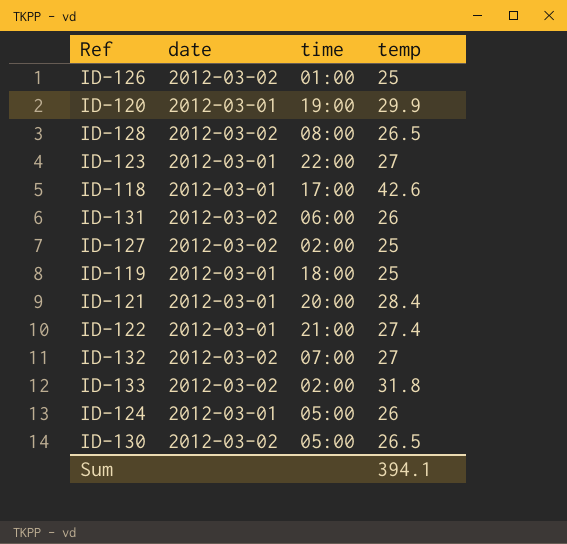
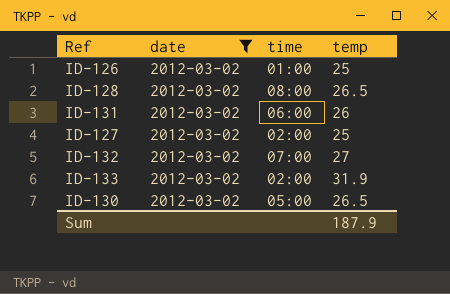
filter: none -> date = 2012-03-02
ID-133 | temp: 31.8 -> 31.9
Sum | temp: 394.1 -> 187.9

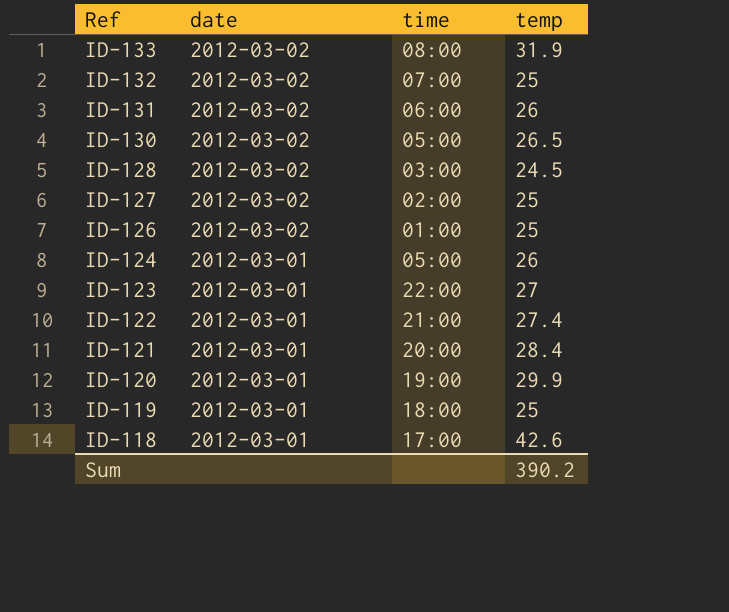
filter: date = 2012-03-02 -> none
row order: none -> Ref descending
ID-133 | time: 02:00 -> 08:00
ID-132 | temp: 27 -> 25
ID-128 | time: 08:00 -> 03:00
ID-128 | temp: 26.5 -> 24.5
Sum | temp: 187.9 -> 390.2

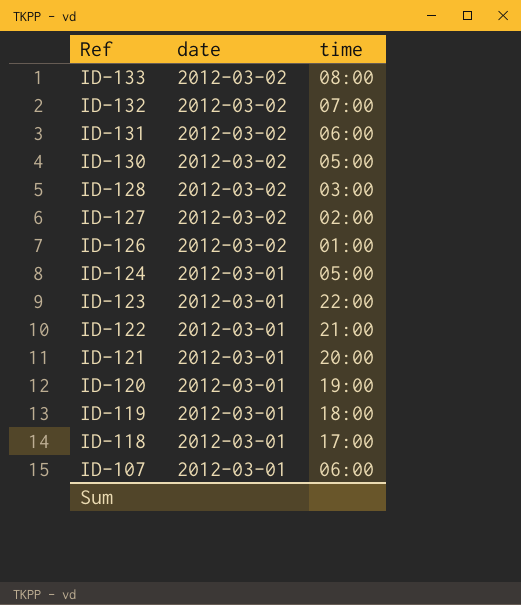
column temp | position: 4 -> none
row ID-107: none -> 2012-03-01 | 06:00

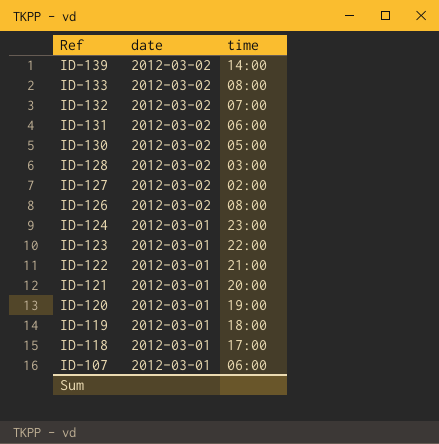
row ID-139: none -> 2012-03-02 | 14:00
ID-126 | time: 01:00 -> 08:00
ID-124 | time: 05:00 -> 23:00

